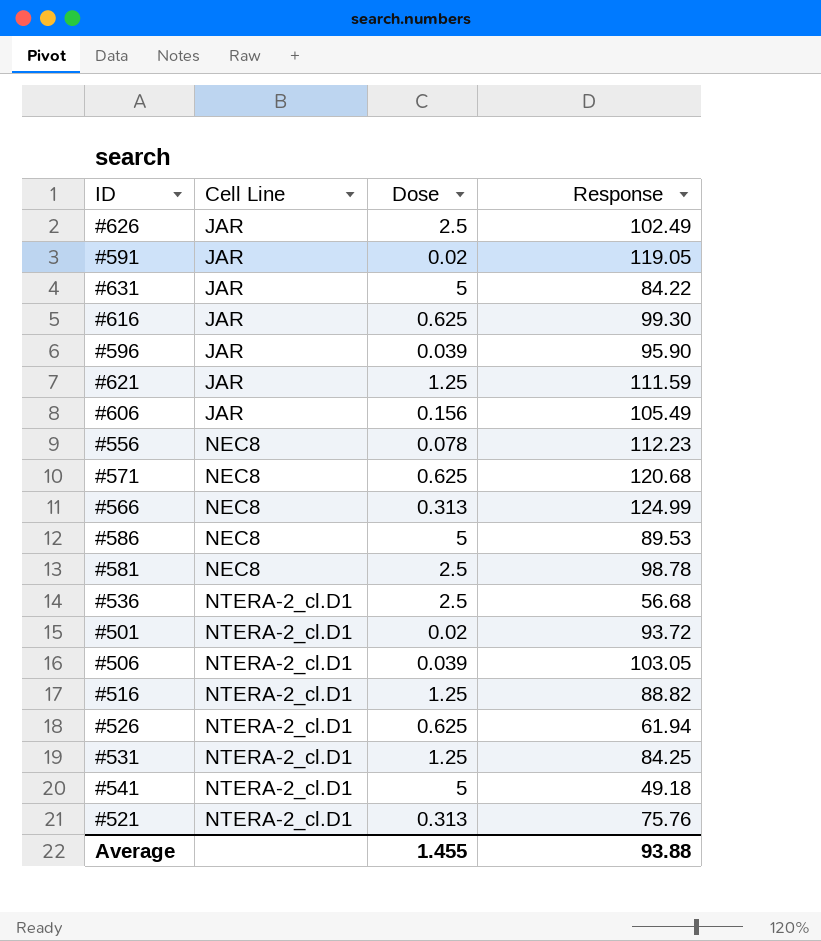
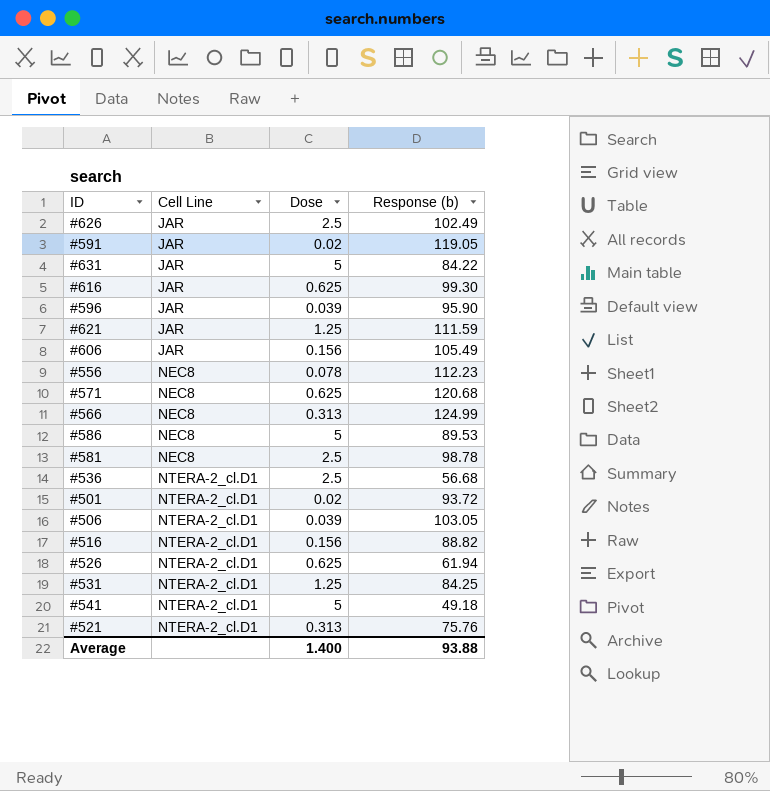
column name: Response -> Response (b)
#516 | Dose: 1.25 -> 0.156
Average | Dose: 1.455 -> 1.400

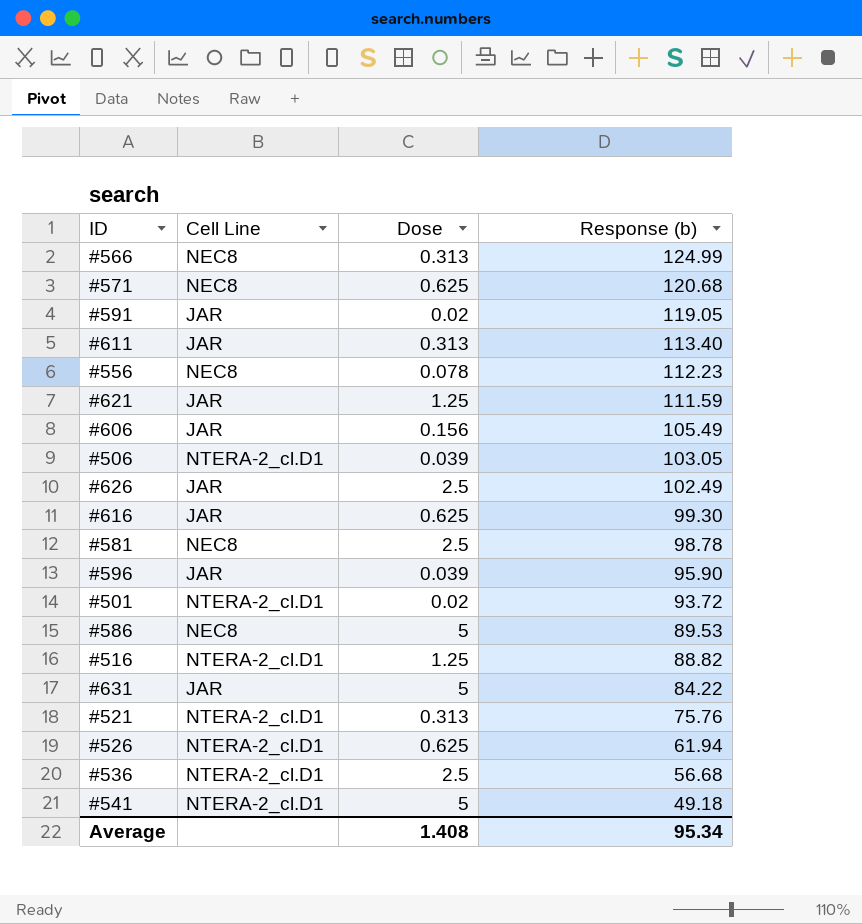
row order: Cell Line ascending -> Response (b) descending
row #531: NTERA-2_cl.D1 | 1.25 | 84.25 -> none
row #611: none -> JAR | 0.313 | 113.40
#516 | Dose: 0.156 -> 1.25
Average | Dose: 1.400 -> 1.408
Average | Response (b): 93.88 -> 95.34

